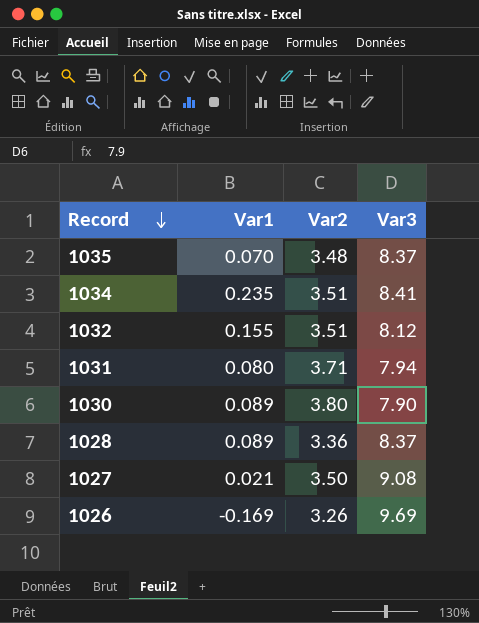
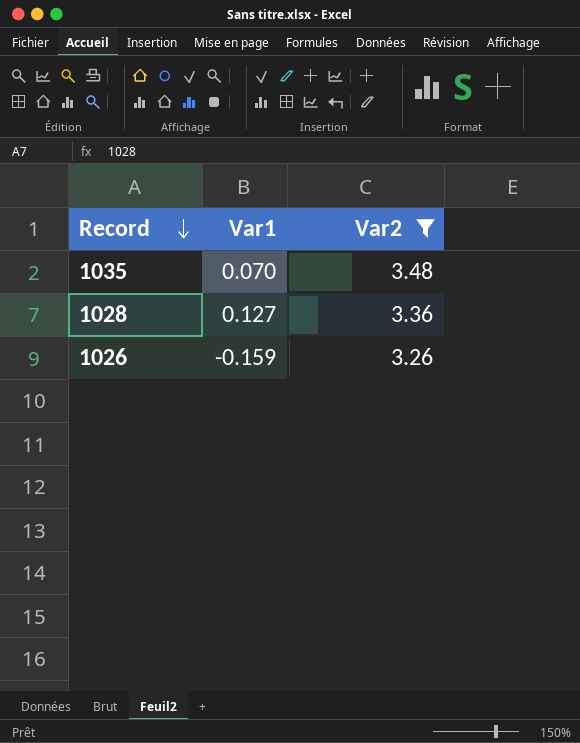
filter: none -> Var2 <= 3.48
column Var3 | position: 4 -> none
1028 | Var1: 0.089 -> 0.127
1026 | Var1: -0.169 -> -0.159

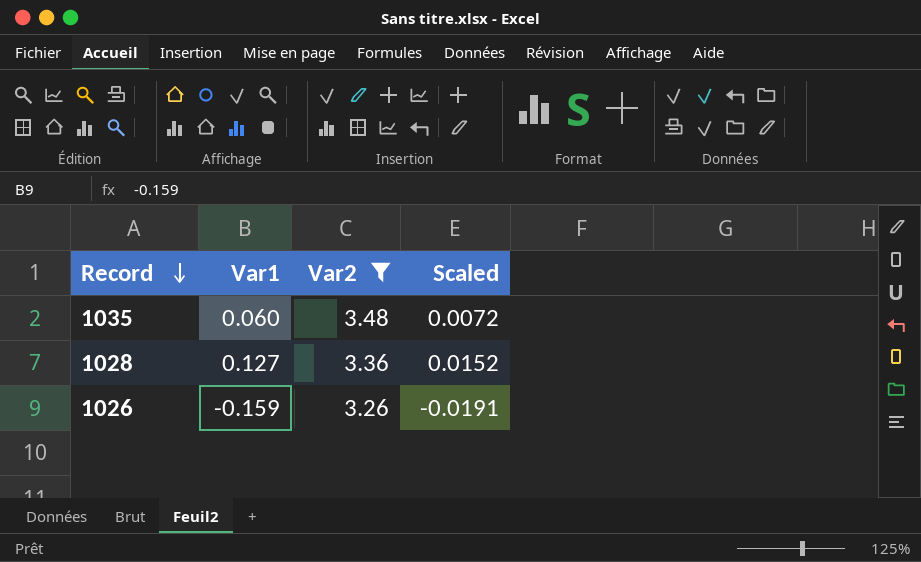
column Scaled | formula: none -> [Var1] * 0.12
1035 | Var1: 0.070 -> 0.060

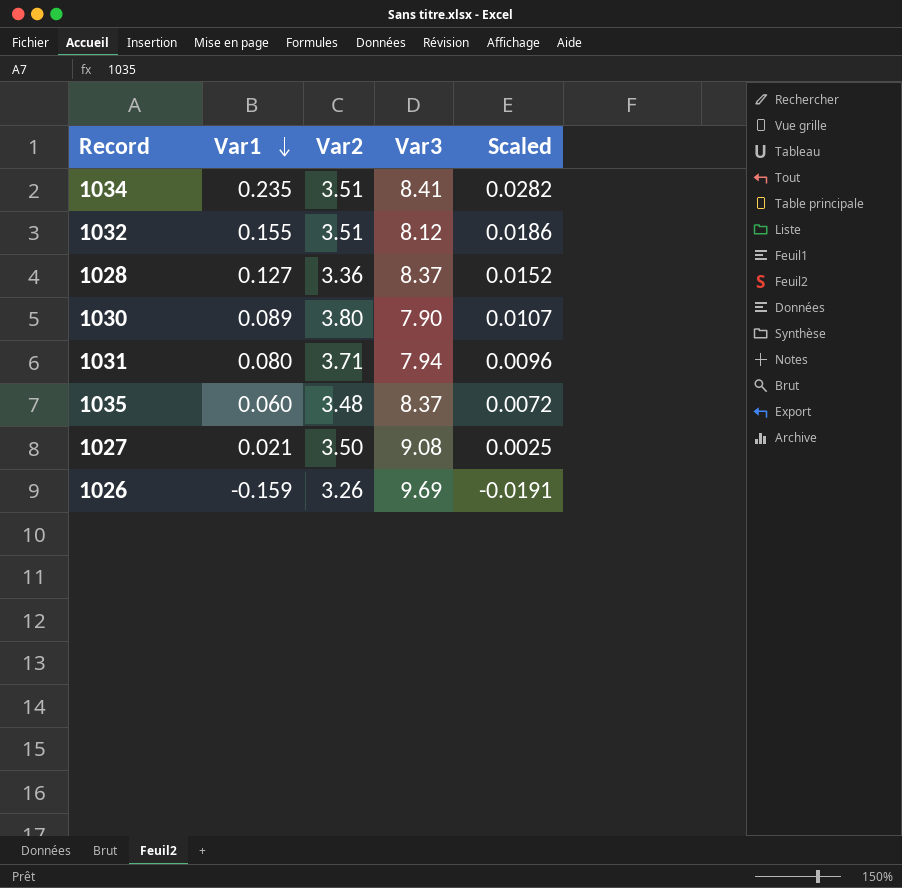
filter: Var2 <= 3.48 -> none
row order: Record descending -> Var1 descending
column Var3 | position: none -> 4

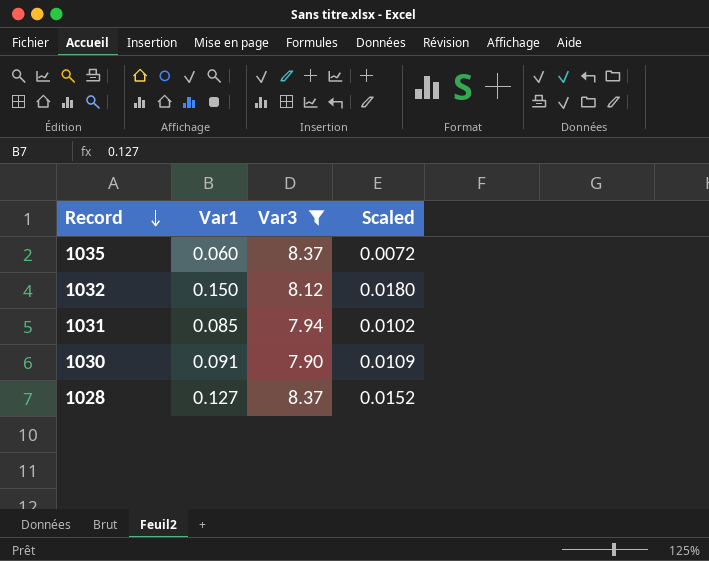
filter: none -> Var3 <= 8.37
row order: Var1 descending -> Record descending
column Var2 | position: 3 -> none
1032 | Var1: 0.155 -> 0.150
1032 | Scaled: 0.0186 -> 0.0180
1031 | Var1: 0.080 -> 0.085
1031 | Scaled: 0.0096 -> 0.0102
1030 | Var1: 0.089 -> 0.091
1030 | Scaled: 0.0107 -> 0.0109

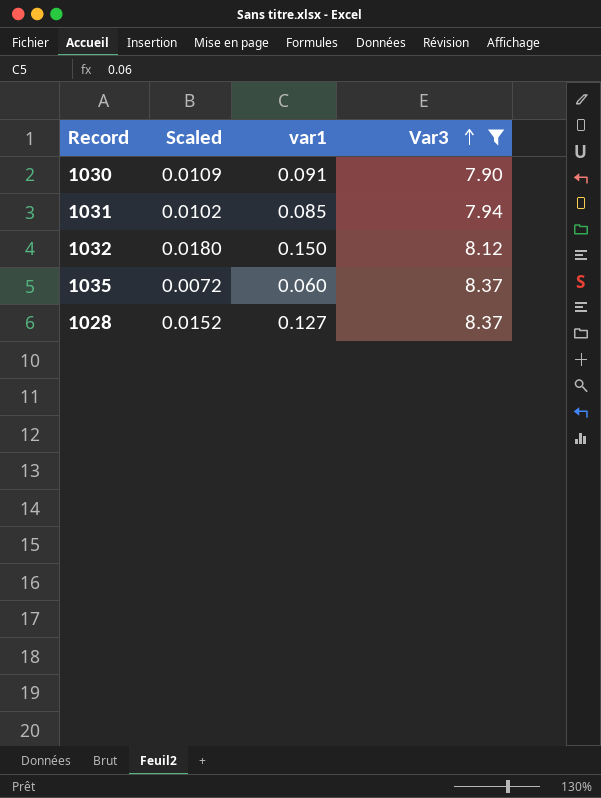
row order: Record descending -> Var3 ascending
column Scaled | position: 4 -> 2
column name: Var1 -> var1

